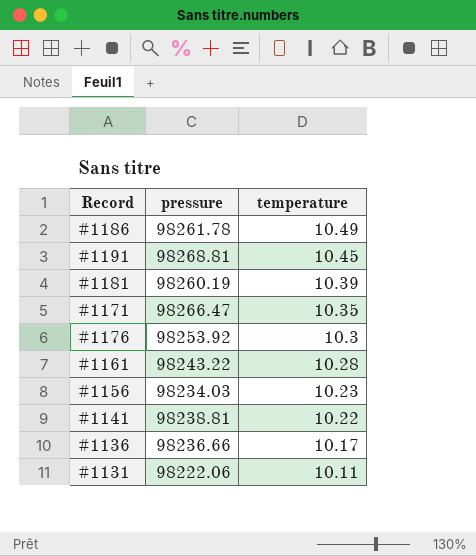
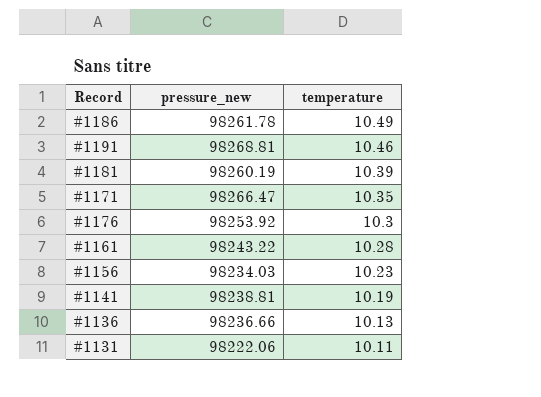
column name: pressure -> pressure_new
#1191 | temperature: 10.45 -> 10.46
#1141 | temperature: 10.22 -> 10.19
#1136 | temperature: 10.17 -> 10.13

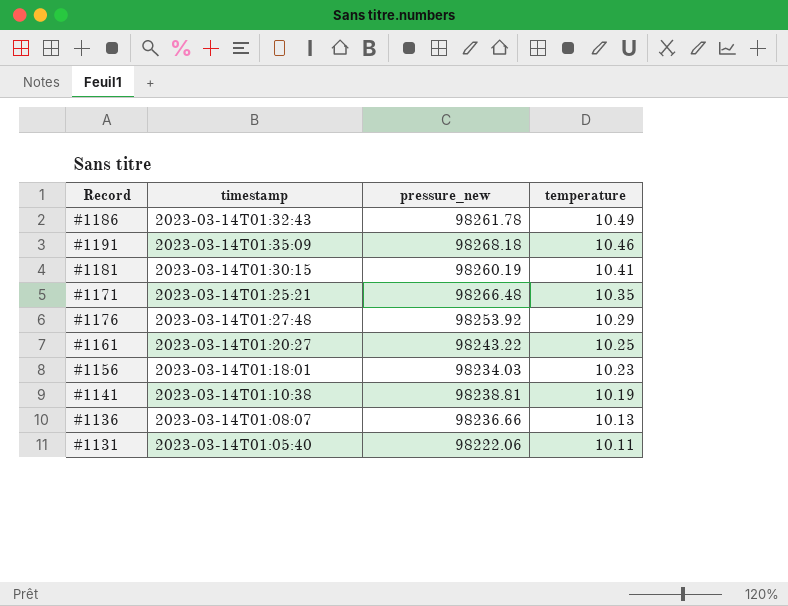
column timestamp | position: none -> 2
#1191 | pressure_new: 98268.81 -> 98268.18
#1181 | temperature: 10.39 -> 10.41
#1171 | pressure_new: 98266.47 -> 98266.48
#1176 | temperature: 10.3 -> 10.29
#1161 | temperature: 10.28 -> 10.25

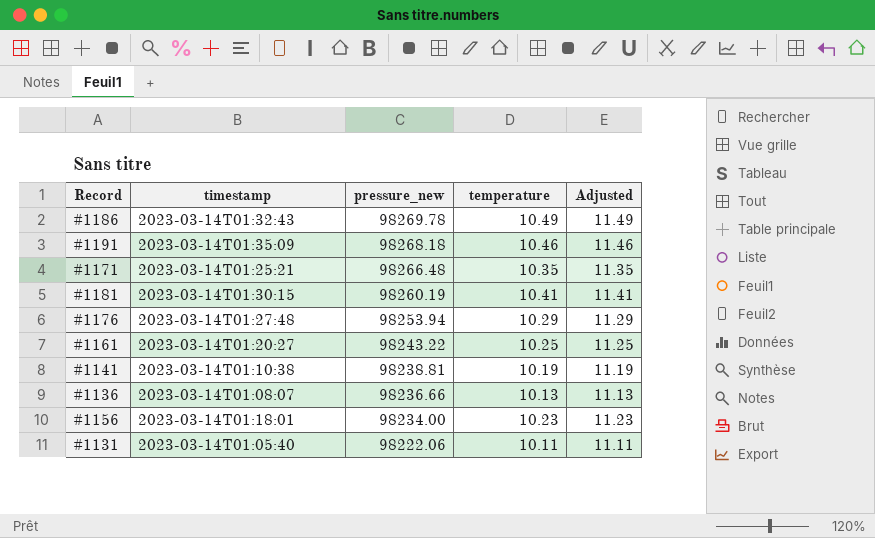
row order: temperature descending -> pressure_new descending
column Adjusted | formula: none -> [temperature] + 1
#1186 | pressure_new: 98261.78 -> 98269.78
#1176 | pressure_new: 98253.92 -> 98253.94
#1156 | pressure_new: 98234.03 -> 98234.00

